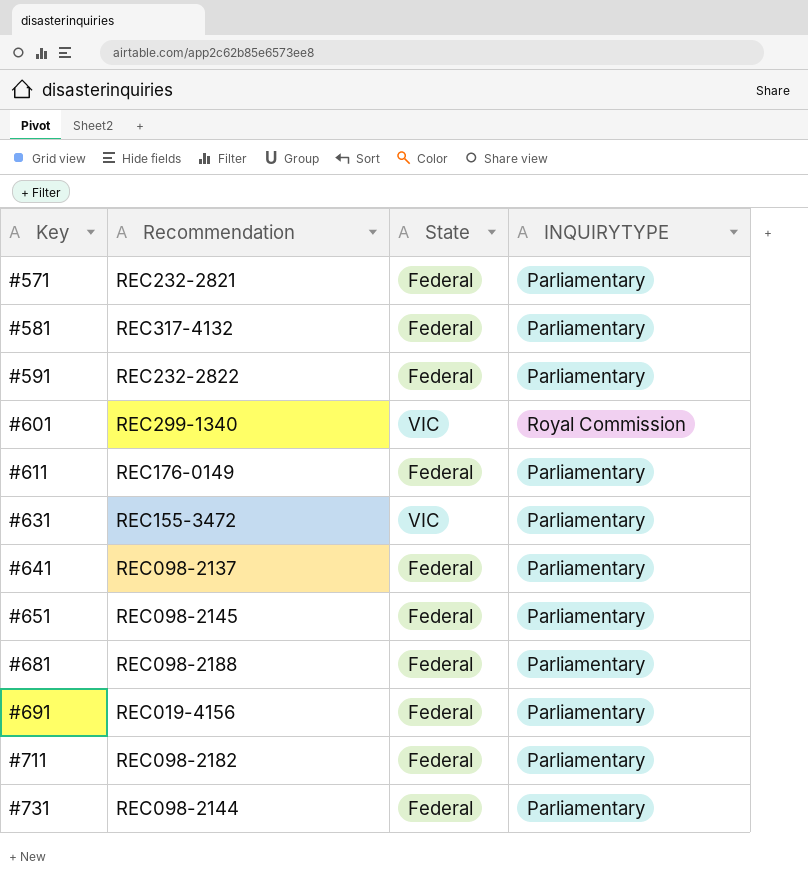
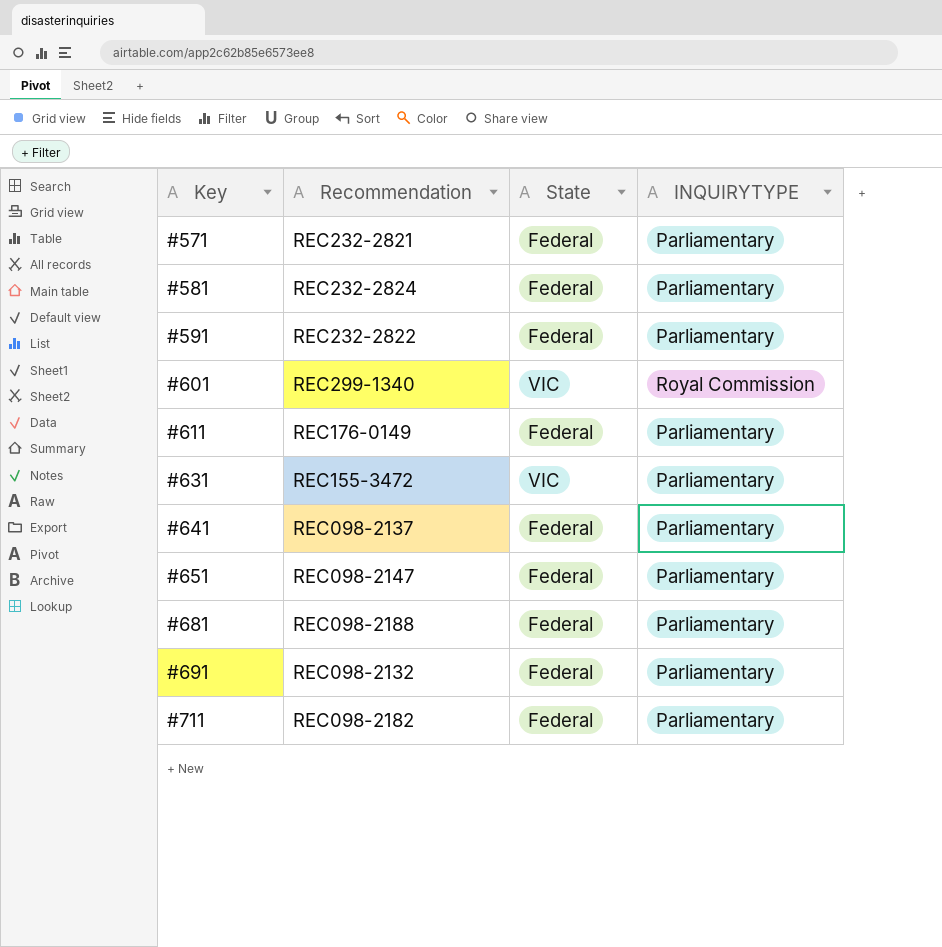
row #731: REC098-2144 | Federal | Parliamentary -> none
#581 | Recommendation: REC317-4132 -> REC232-2824
#651 | Recommendation: REC098-2145 -> REC098-2147
#691 | Recommendation: REC019-4156 -> REC098-2132

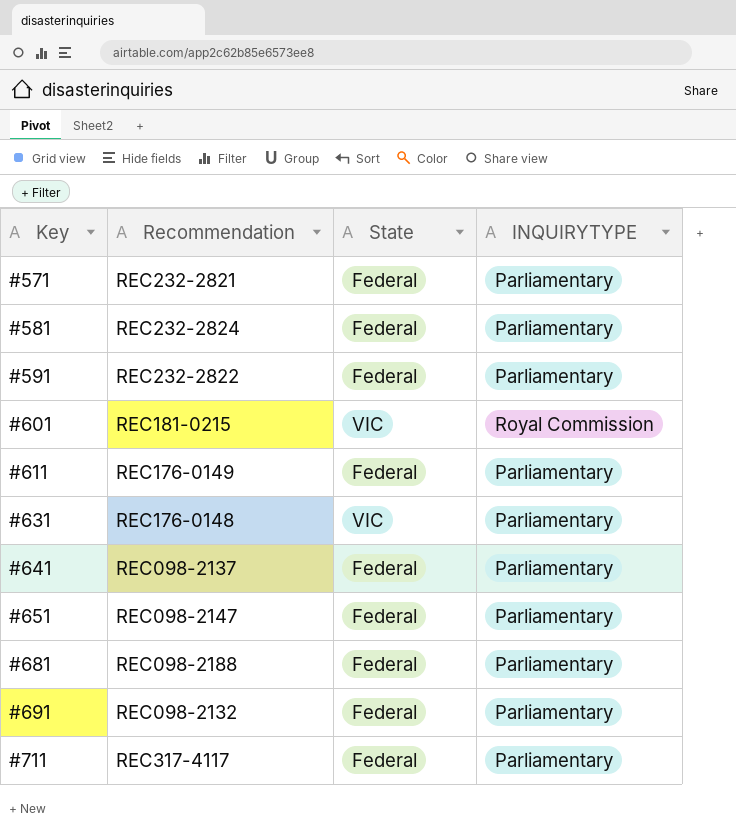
#601 | Recommendation: REC299-1340 -> REC181-0215
#631 | Recommendation: REC155-3472 -> REC176-0148
#711 | Recommendation: REC098-2182 -> REC317-4117

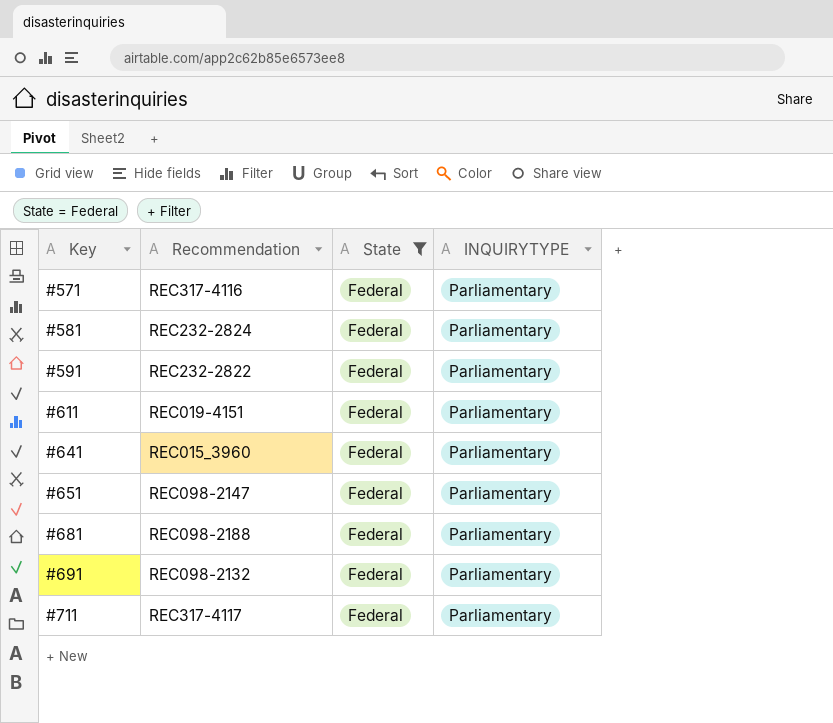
filter: none -> State = Federal
#571 | Recommendation: REC232-2821 -> REC317-4116
#611 | Recommendation: REC176-0149 -> REC019-4151
#641 | Recommendation: REC098-2137 -> REC015_3960

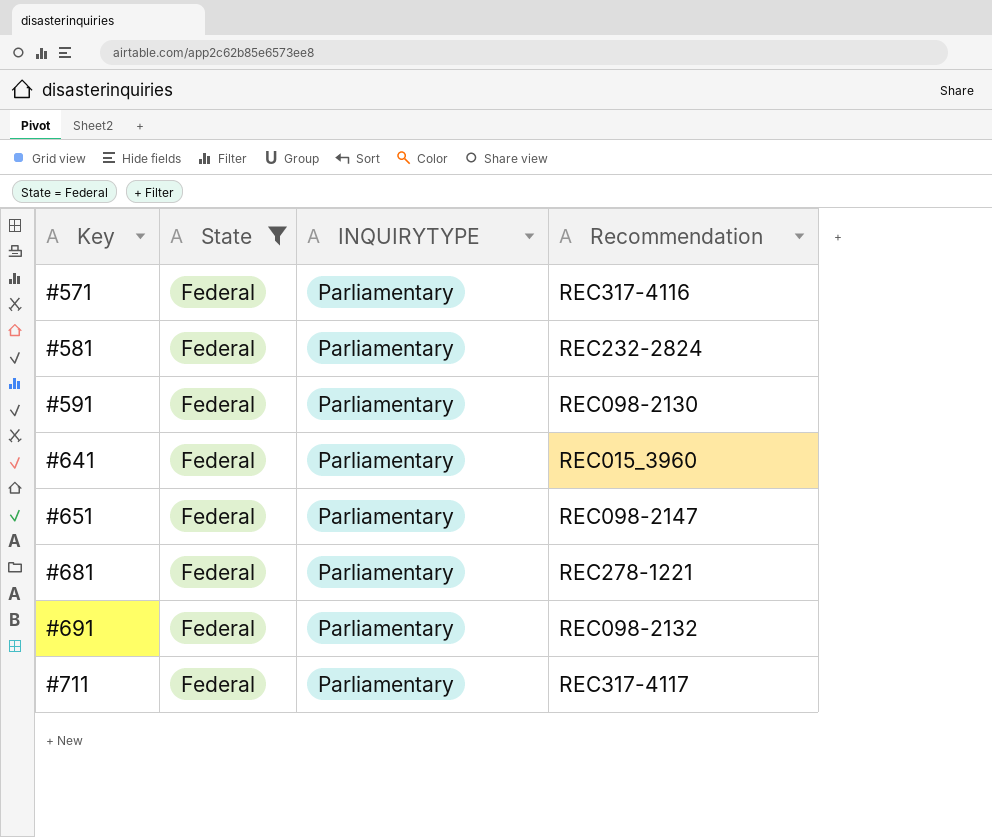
column Recommendation | position: 2 -> 4
row #611: REC019-4151 | Federal | Parliamentary -> none
#591 | Recommendation: REC232-2822 -> REC098-2130
#681 | Recommendation: REC098-2188 -> REC278-1221

